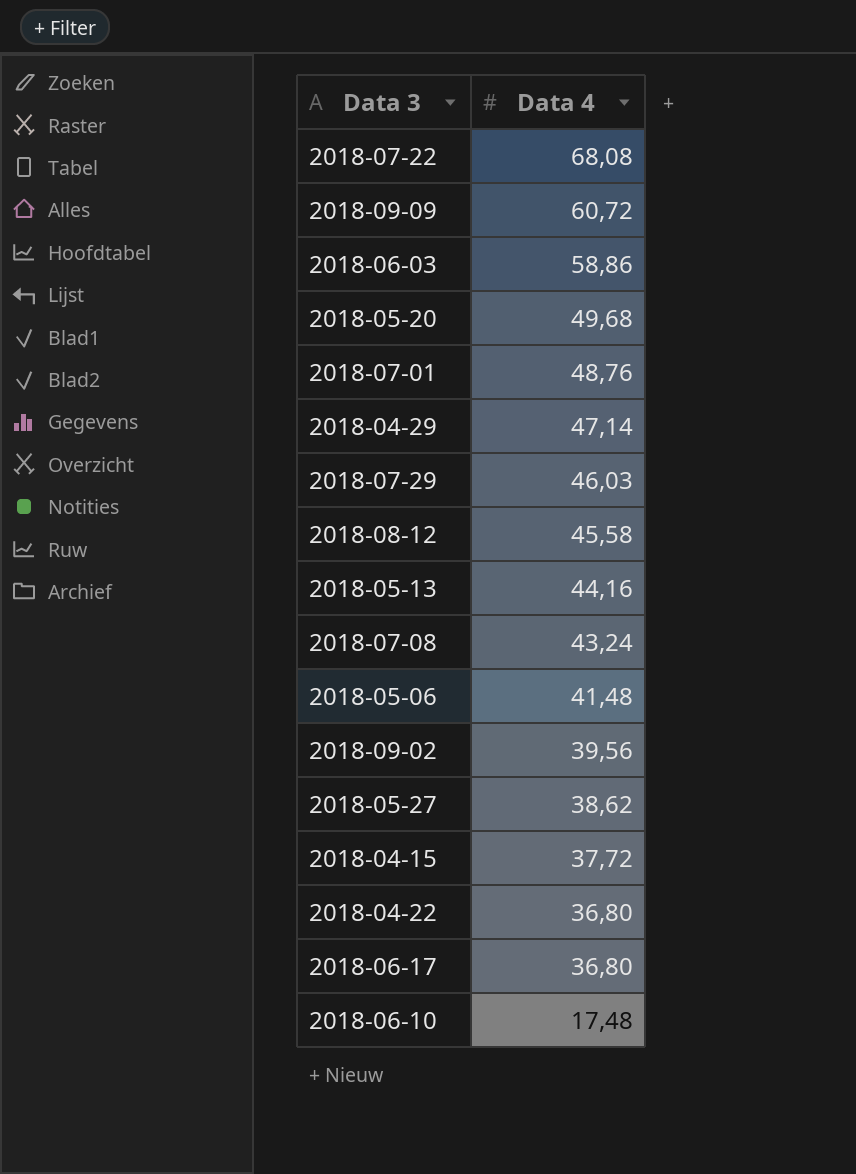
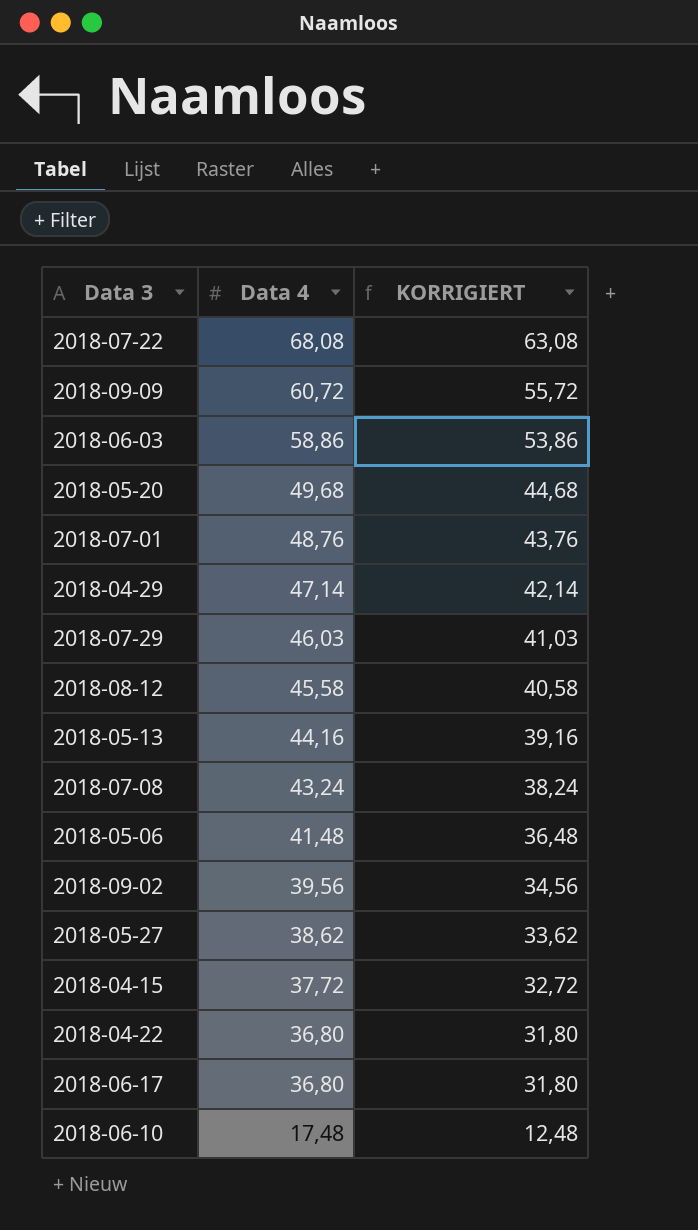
column KORRIGIERT | formula: none -> [Data 4] - 5

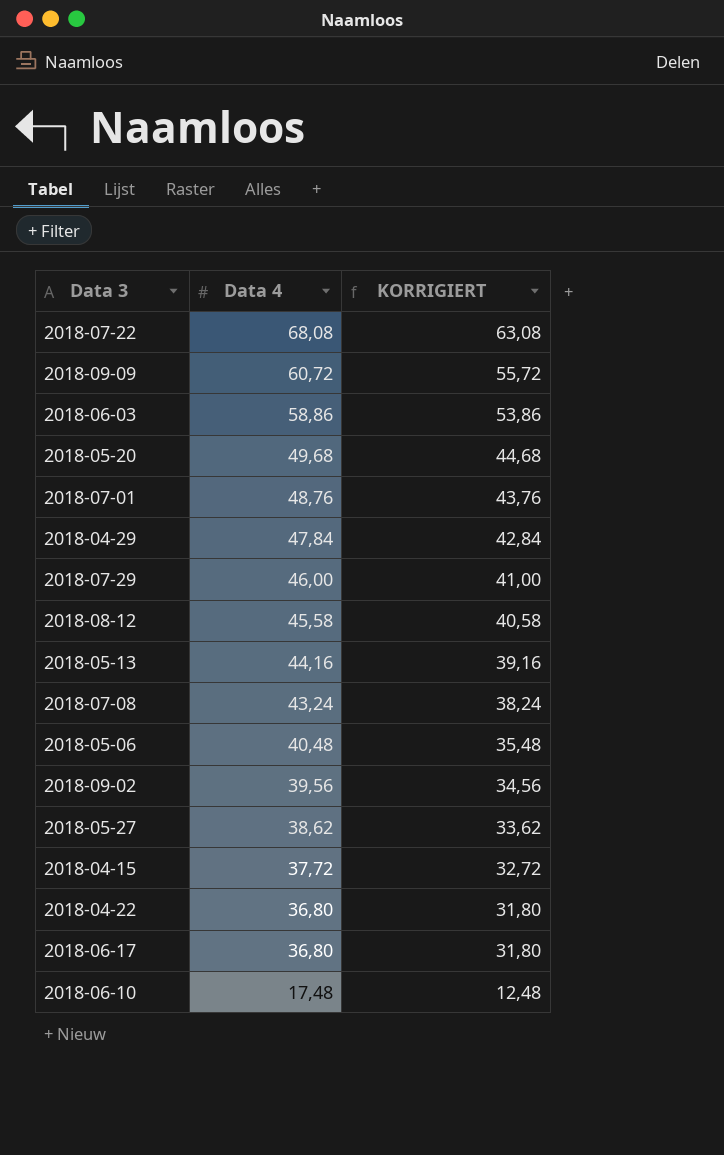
2018-04-29 | Data 4: 47,14 -> 47,84
2018-04-29 | KORRIGIERT: 42,14 -> 42,84
2018-07-29 | Data 4: 46,03 -> 46,00
2018-07-29 | KORRIGIERT: 41,03 -> 41,00
2018-05-06 | Data 4: 41,48 -> 40,48
2018-05-06 | KORRIGIERT: 36,48 -> 35,48

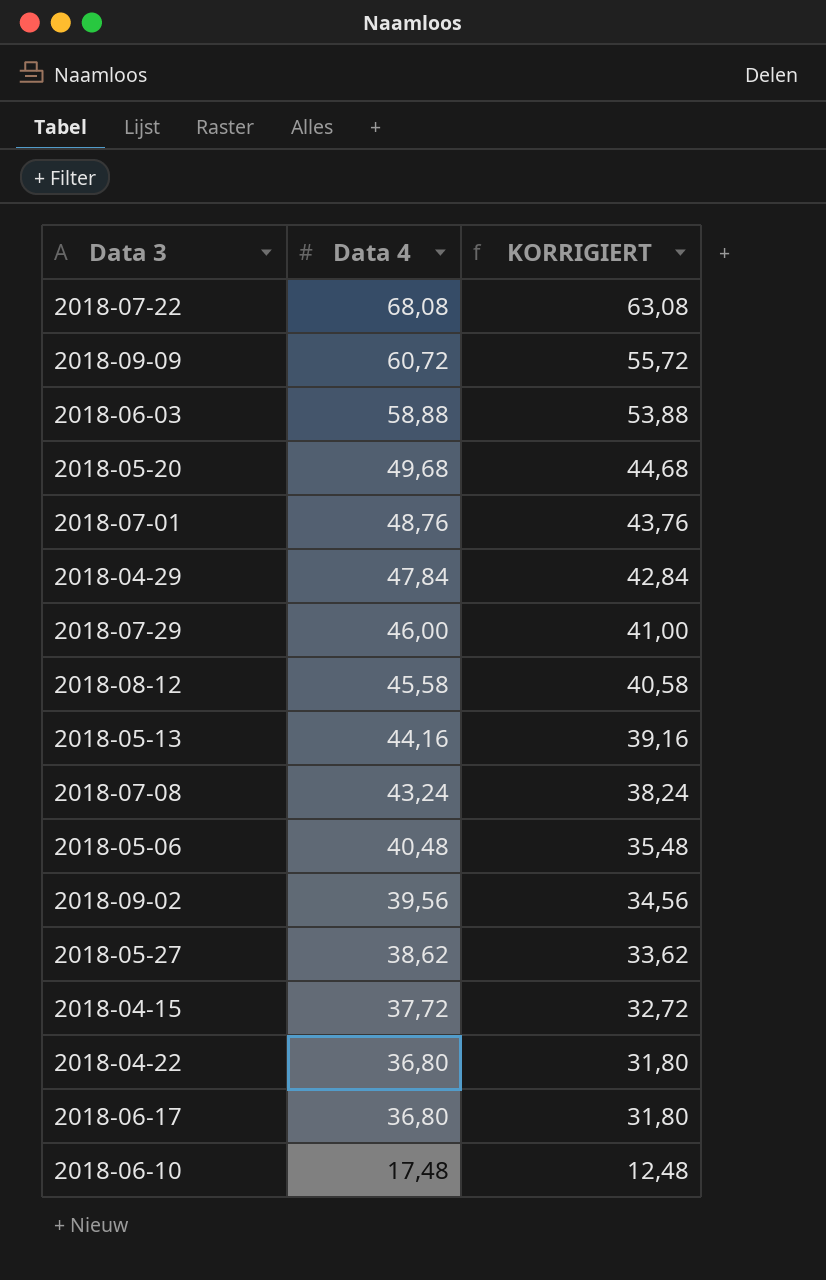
2018-06-03 | Data 4: 58,86 -> 58,88
2018-06-03 | KORRIGIERT: 53,86 -> 53,88

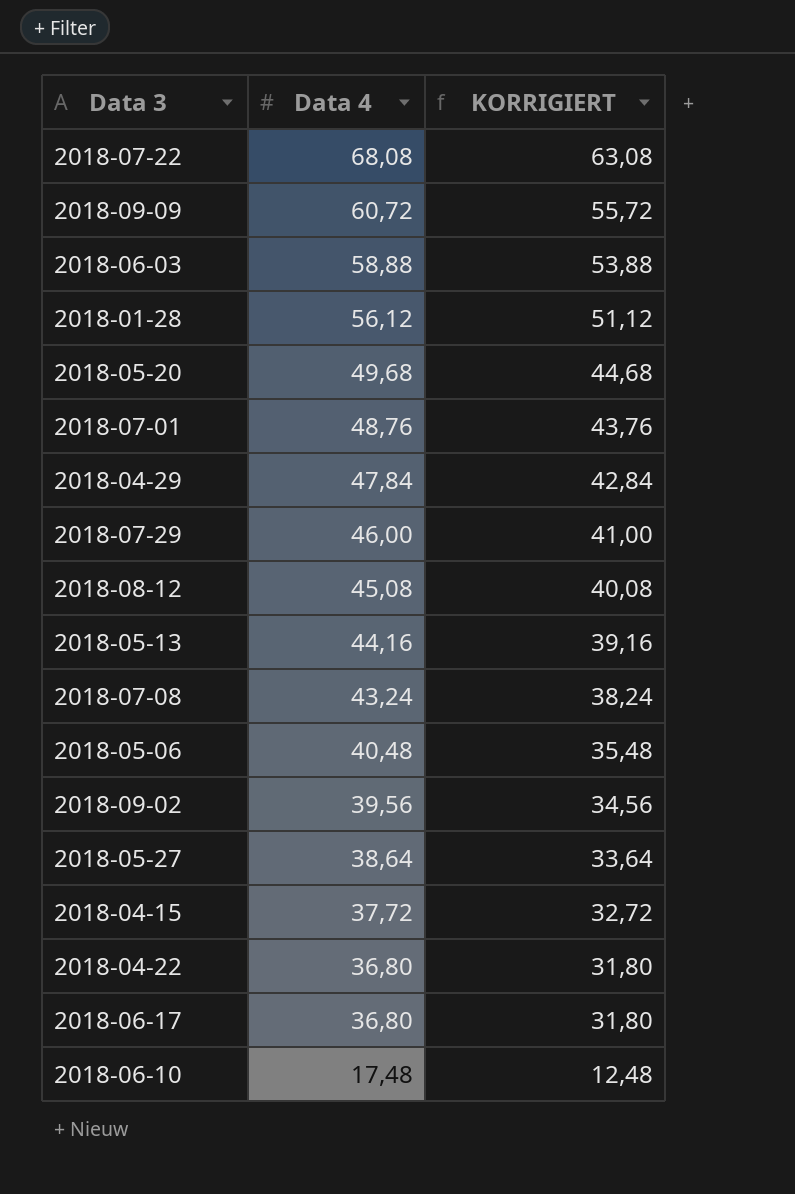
row 2018-01-28: none -> 56,12 | 51,12
2018-08-12 | Data 4: 45,58 -> 45,08
2018-08-12 | KORRIGIERT: 40,58 -> 40,08
2018-05-27 | Data 4: 38,62 -> 38,64
2018-05-27 | KORRIGIERT: 33,62 -> 33,64

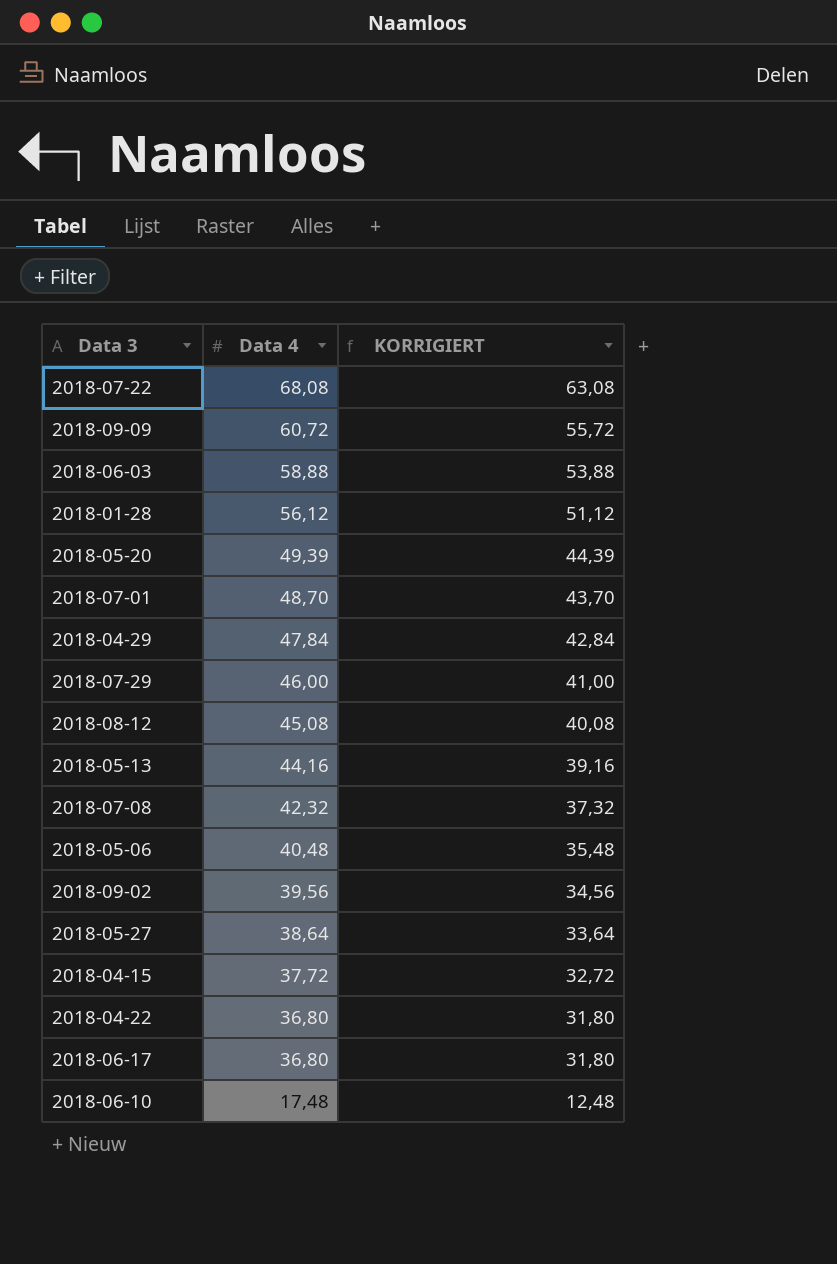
2018-05-20 | Data 4: 49,68 -> 49,39
2018-05-20 | KORRIGIERT: 44,68 -> 44,39
2018-07-01 | Data 4: 48,76 -> 48,70
2018-07-01 | KORRIGIERT: 43,76 -> 43,70
2018-07-08 | Data 4: 43,24 -> 42,32
2018-07-08 | KORRIGIERT: 38,24 -> 37,32

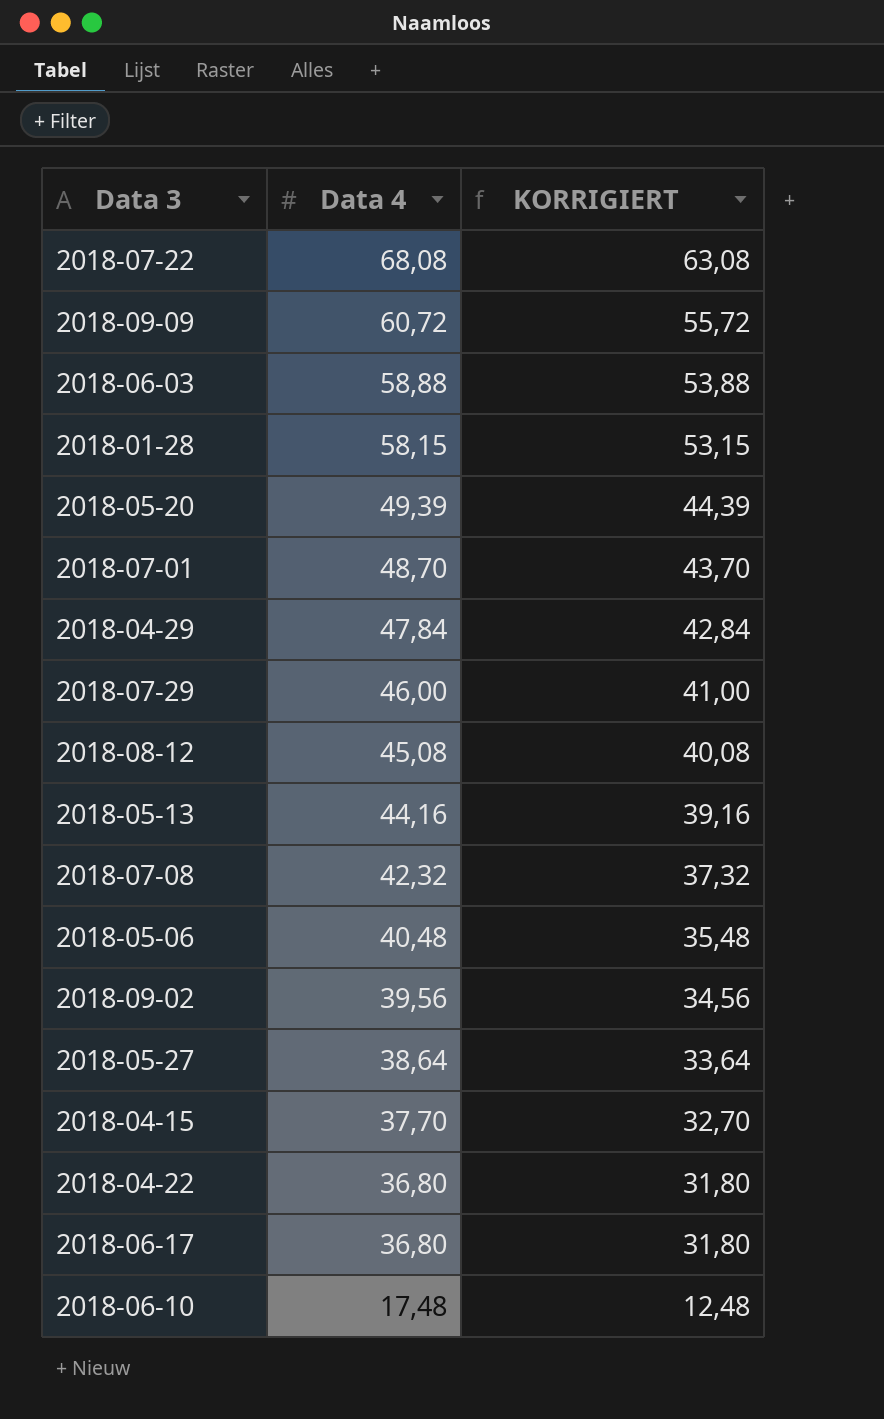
2018-01-28 | Data 4: 56,12 -> 58,15
2018-01-28 | KORRIGIERT: 51,12 -> 53,15
2018-04-15 | Data 4: 37,72 -> 37,70
2018-04-15 | KORRIGIERT: 32,72 -> 32,70

